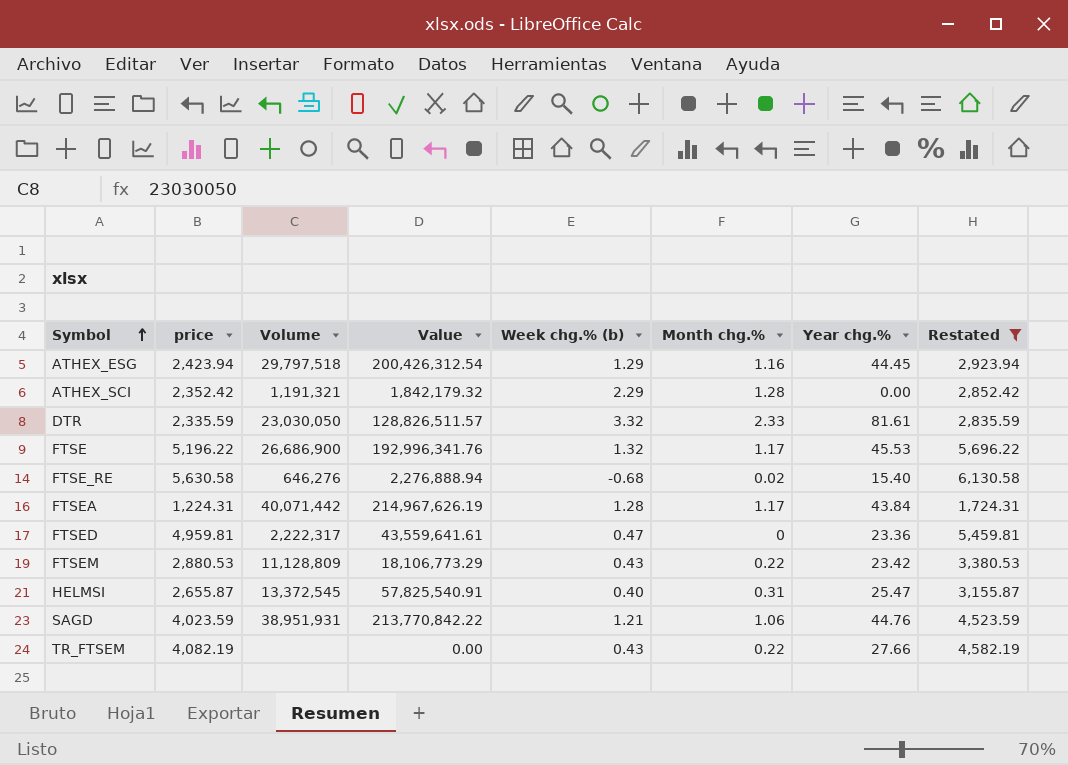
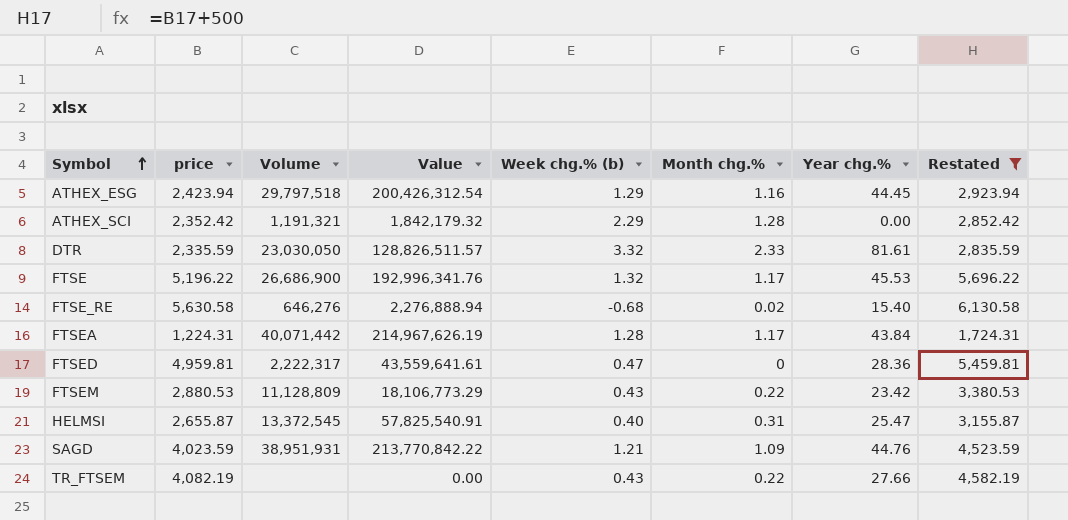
FTSED | Year chg.%: 23.36 -> 28.36
SAGD | Month chg.%: 1.06 -> 1.09

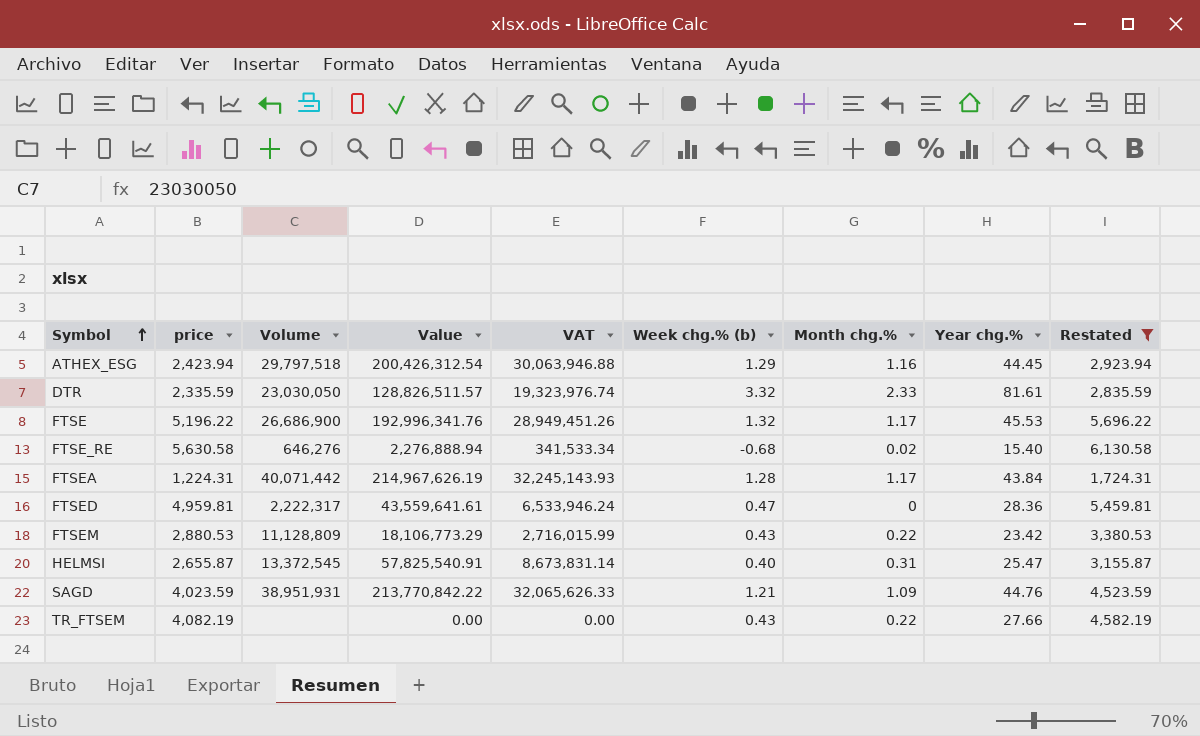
column VAT | formula: none -> [Value] * 0.15
row ATHEX_SCI: 2,352.42 | 1,191,321 | 1,842,179.32 | 2.29 | 1.28 | 0.00 | 2,852.42 -> none

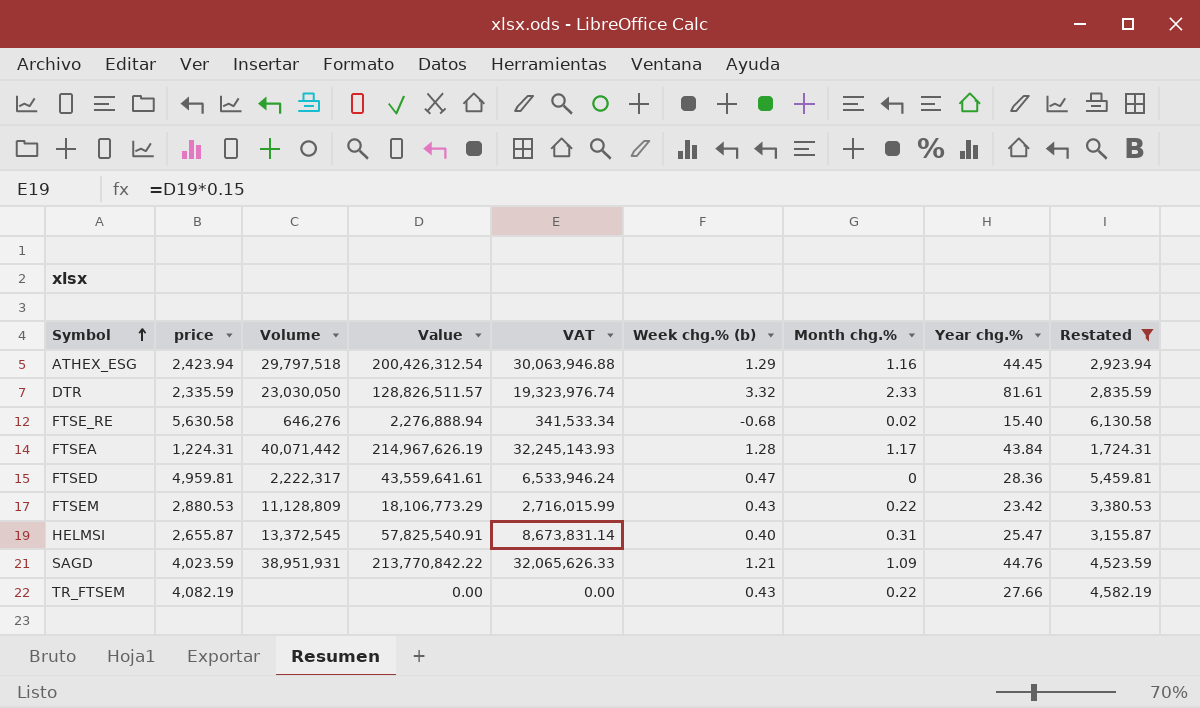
row FTSE: 5,196.22 | 26,686,900 | 192,996,341.76 | 28,949,451.26 | 1.32 | 1.17 | 45.53 | 5,696.22 -> none

